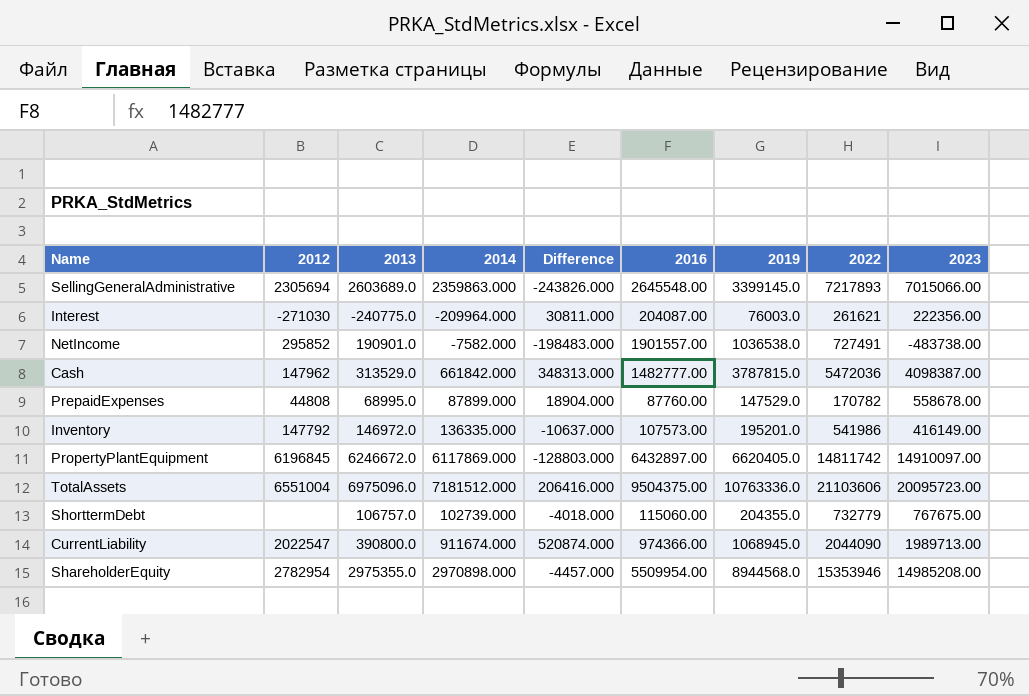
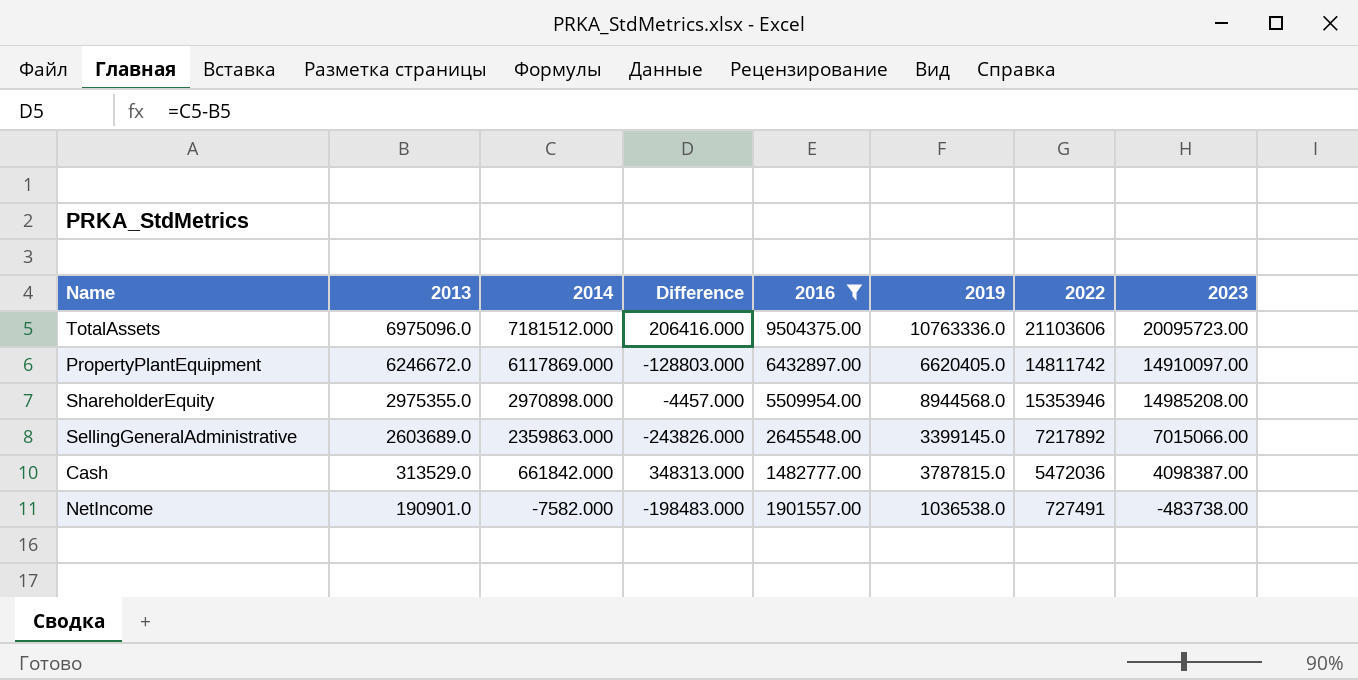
filter: none -> 2016 >= 1482777.00
row order: none -> 2013 descending
column 2012 | position: 2 -> none
SellingGeneralAdministrative | 2022: 7217893 -> 7217892

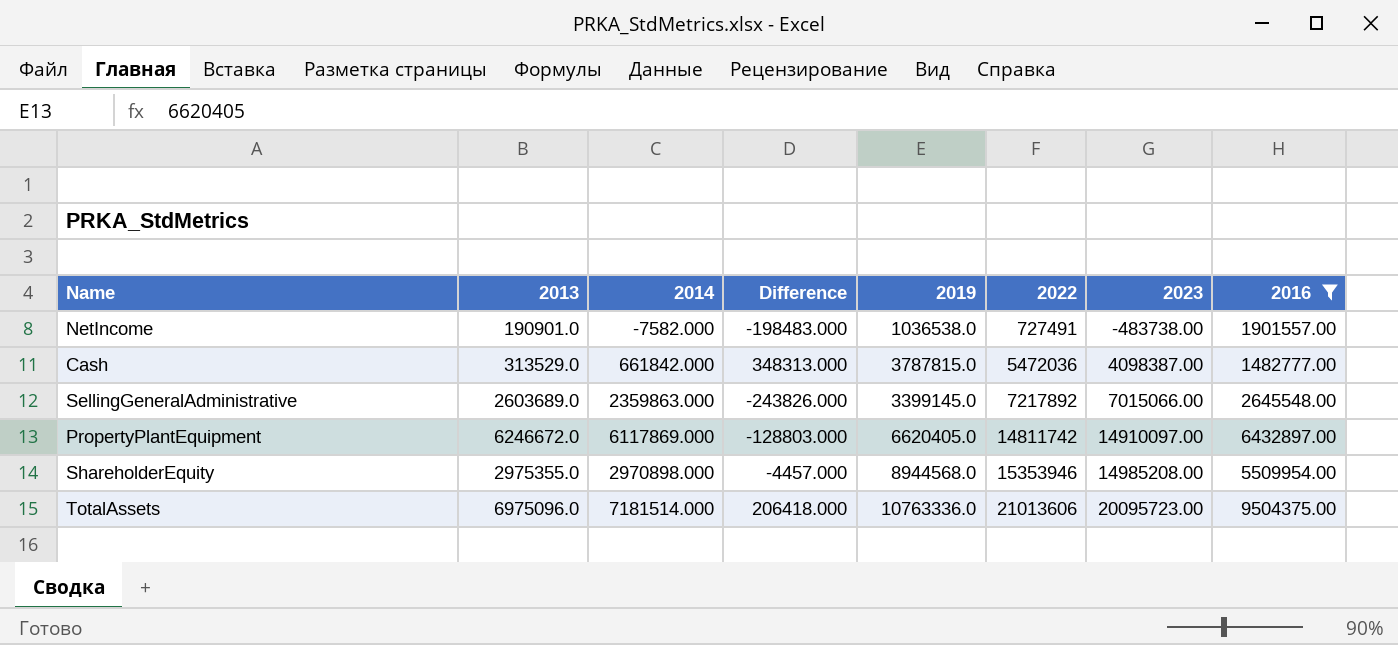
row order: 2013 descending -> 2022 ascending
column 2016 | position: 5 -> 8
TotalAssets | 2014: 7181512.000 -> 7181514.000
TotalAssets | Difference: 206416.000 -> 206418.000
TotalAssets | 2022: 21103606 -> 21013606

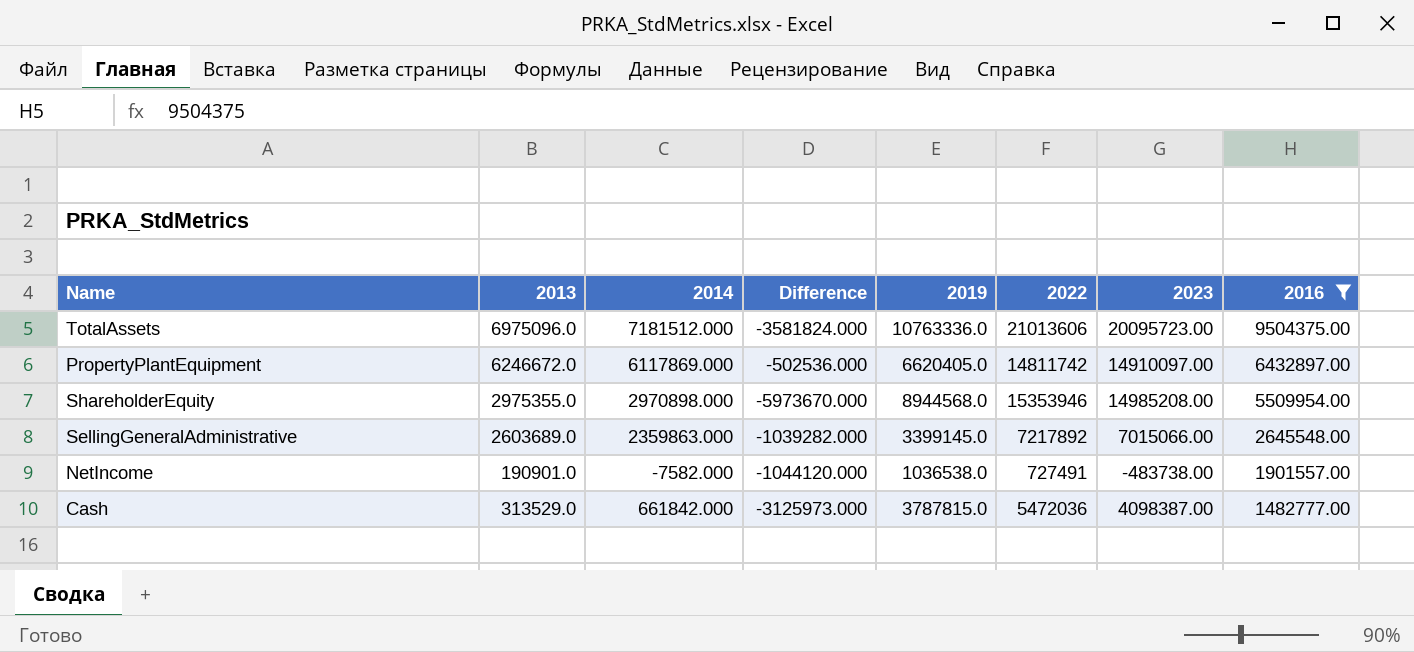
row order: 2022 ascending -> 2016 descending
column Difference | formula: [2014] - [2013] -> [2014] - [2019]
TotalAssets | 2014: 7181514.000 -> 7181512.000

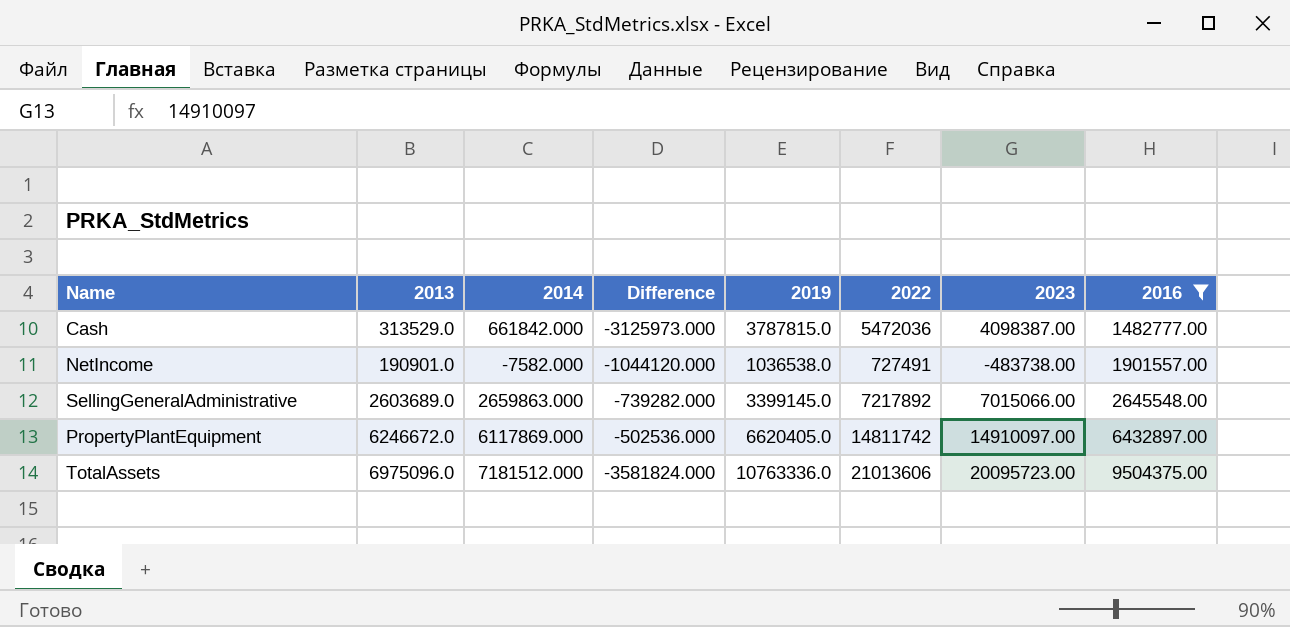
row order: 2016 descending -> 2016 ascending
row ShareholderEquity: 2975355.0 | 2970898.000 | -5973670.000 | 8944568.0 | 15353946 | 14985208.00 | 5509954.00 -> none
SellingGeneralAdministrative | 2014: 2359863.000 -> 2659863.000
SellingGeneralAdministrative | Difference: -1039282.000 -> -739282.000

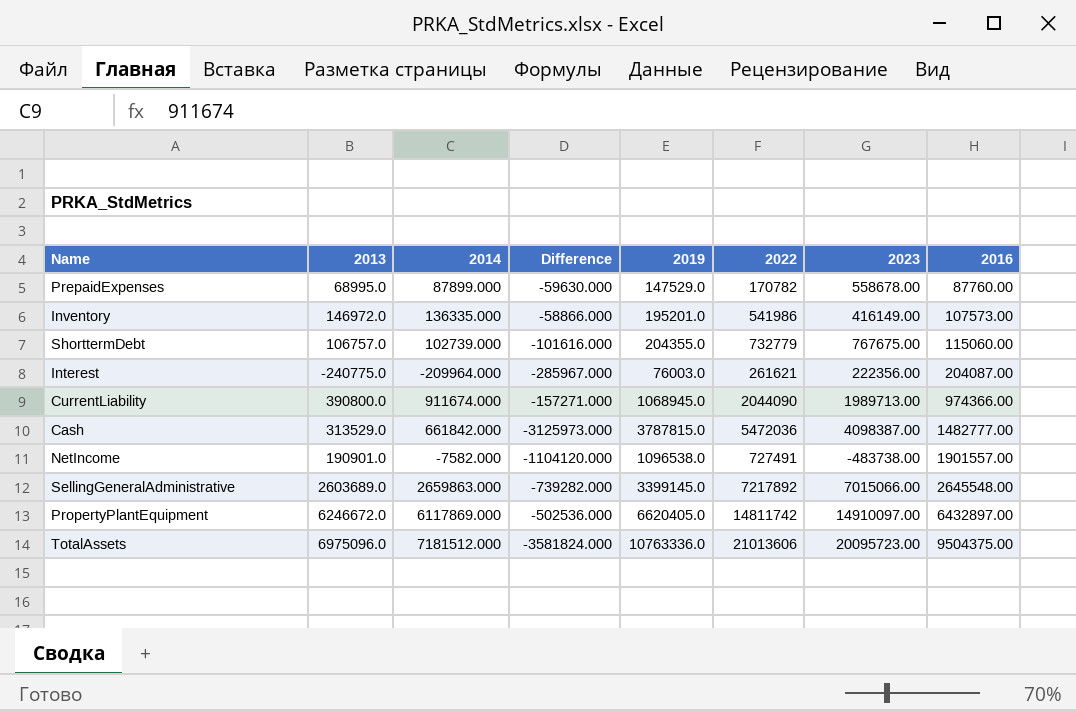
filter: 2016 >= 1482777.00 -> none
NetIncome | Difference: -1044120.000 -> -1104120.000
NetIncome | 2019: 1036538.0 -> 1096538.0

